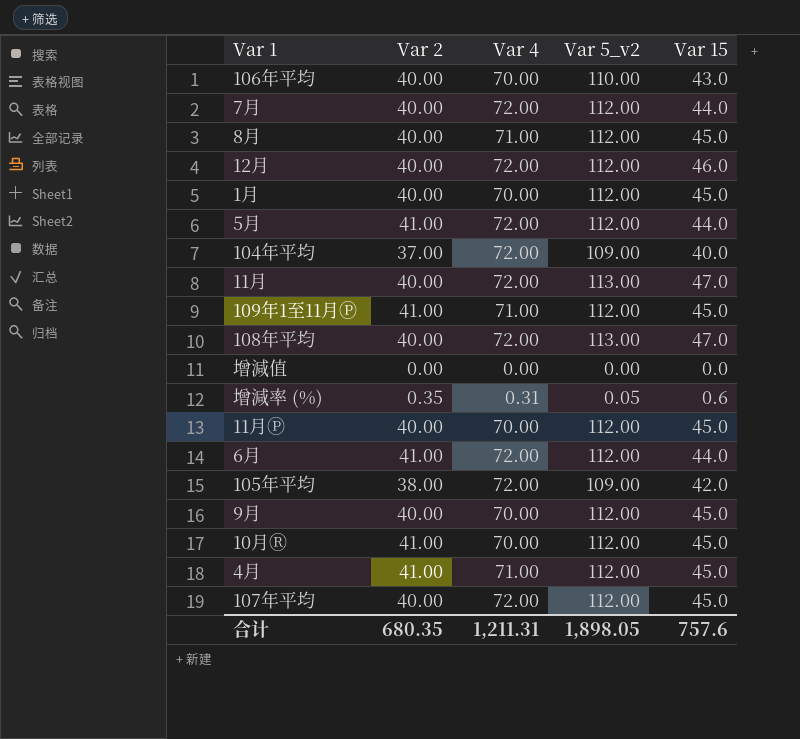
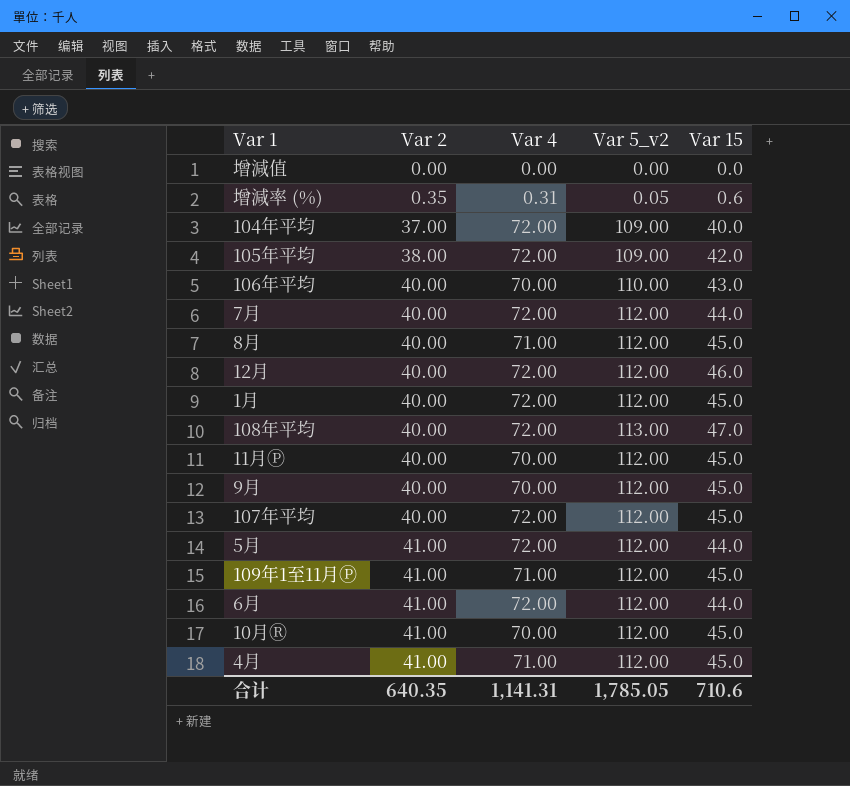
row order: none -> Var 2 ascending
row 11月: 40.00 | 72.00 | 113.00 | 47.0 -> none
1月 | Var 4: 70.00 -> 72.00
合计 | Var 2: 680.35 -> 640.35
合计 | Var 4: 1,211.31 -> 1,141.31
合计 | Var 5_v2: 1,898.05 -> 1,785.05
合计 | Var 15: 757.6 -> 710.6

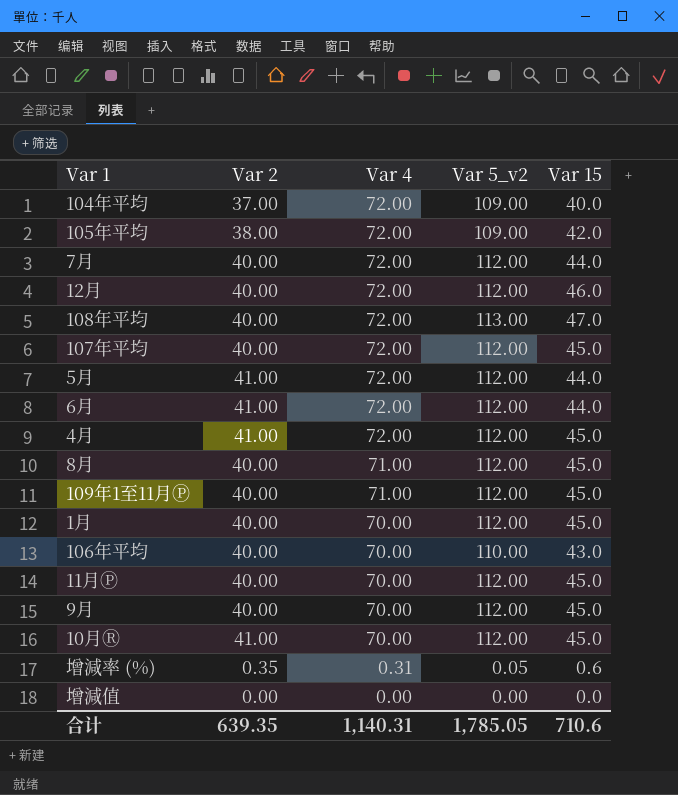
row order: Var 2 ascending -> Var 4 descending
4月 | Var 4: 71.00 -> 72.00
109年1至11月Ⓟ | Var 2: 41.00 -> 40.00
1月 | Var 4: 72.00 -> 70.00
合计 | Var 2: 640.35 -> 639.35
合计 | Var 4: 1,141.31 -> 1,140.31

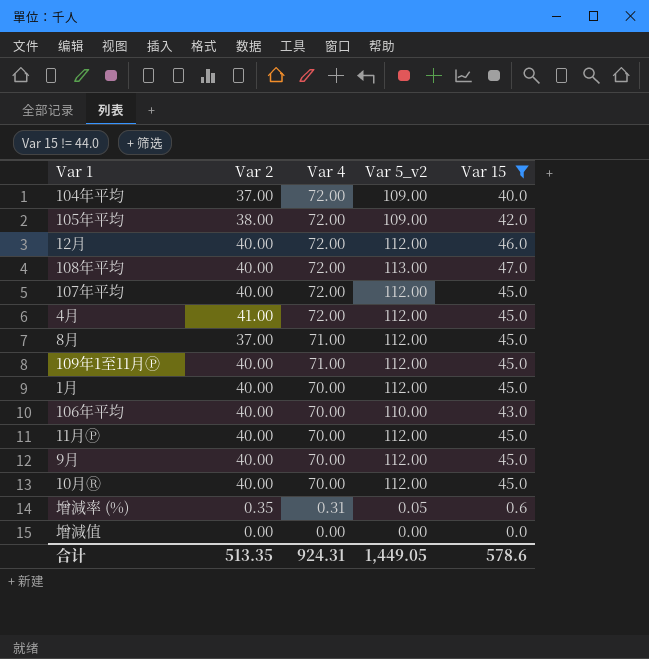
filter: none -> Var 15 != 44.0
8月 | Var 2: 40.00 -> 37.00
10月Ⓡ | Var 2: 41.00 -> 40.00
合计 | Var 2: 639.35 -> 513.35
合计 | Var 4: 1,140.31 -> 924.31
合计 | Var 5_v2: 1,785.05 -> 1,449.05
合计 | Var 15: 710.6 -> 578.6

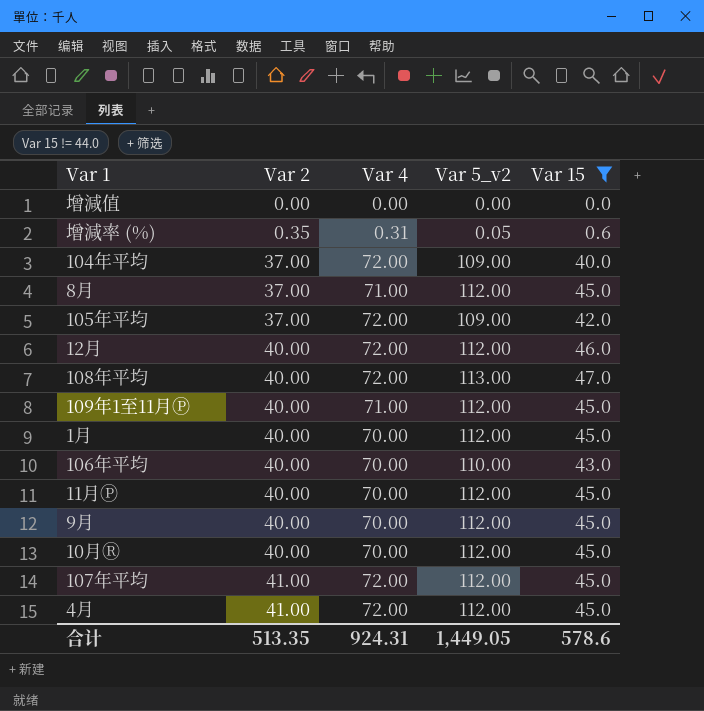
row order: Var 4 descending -> Var 2 ascending
105年平均 | Var 2: 38.00 -> 37.00
107年平均 | Var 2: 40.00 -> 41.00

